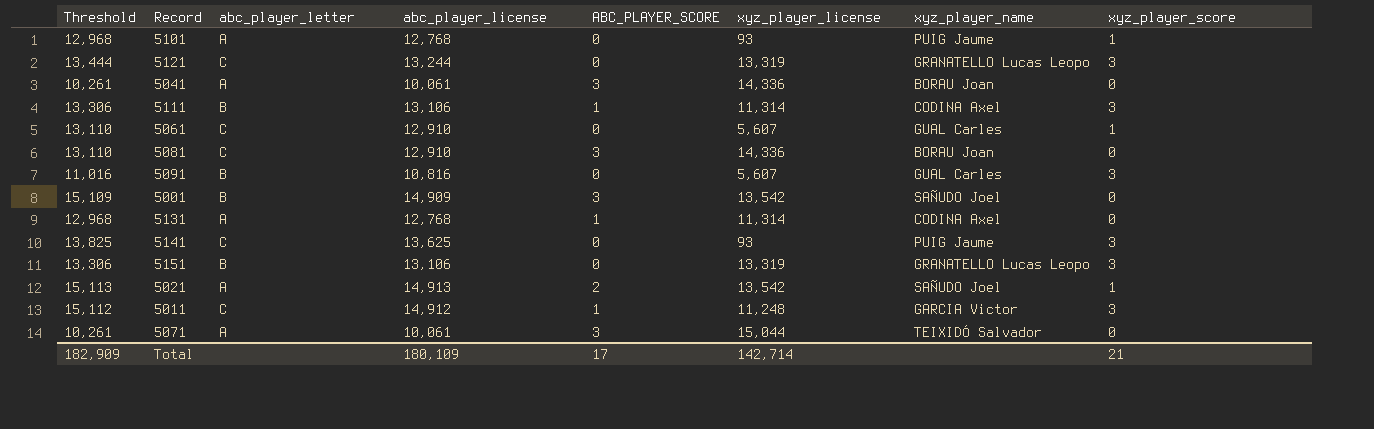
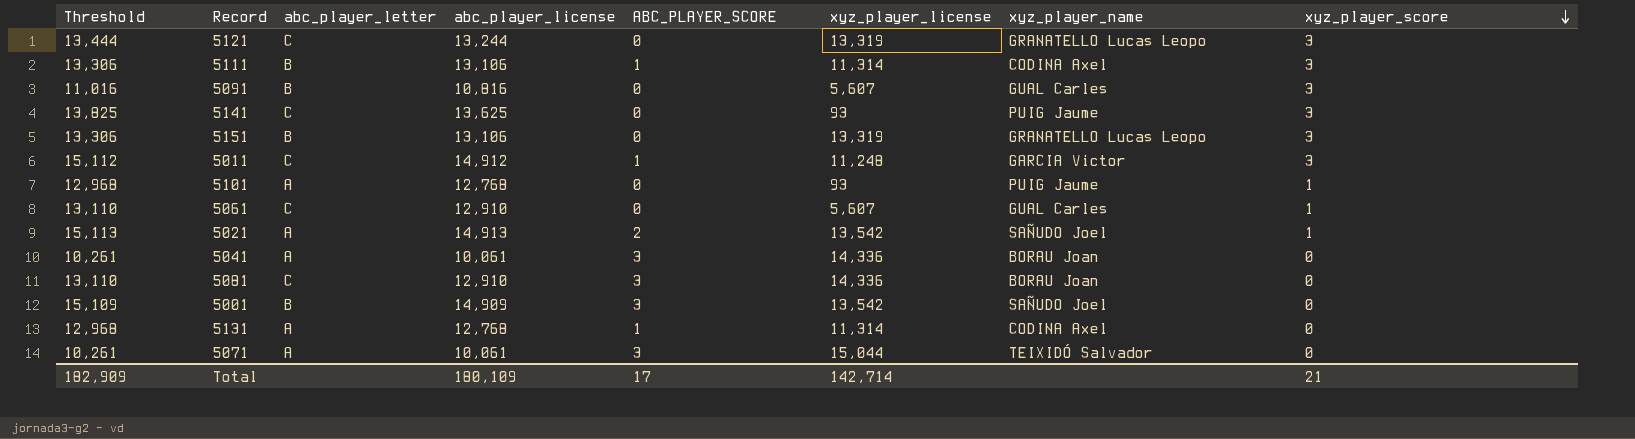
row order: none -> xyz_player_score descending

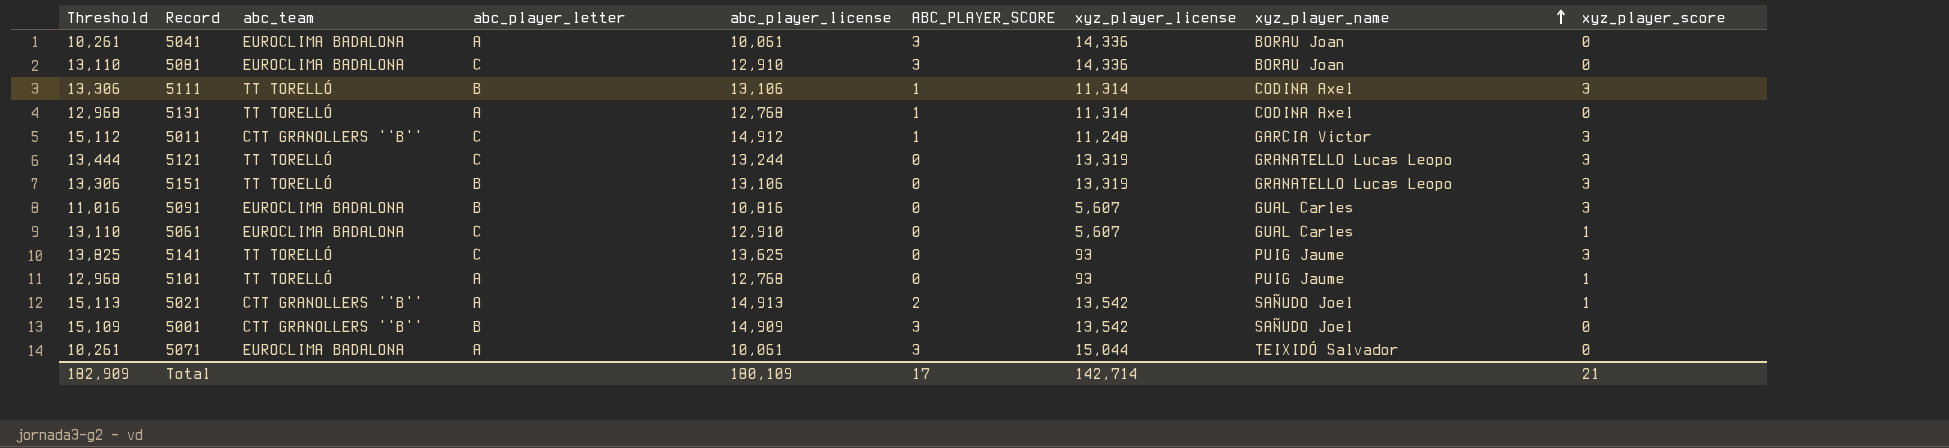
row order: xyz_player_score descending -> xyz_player_name ascending
column abc_team | position: none -> 3

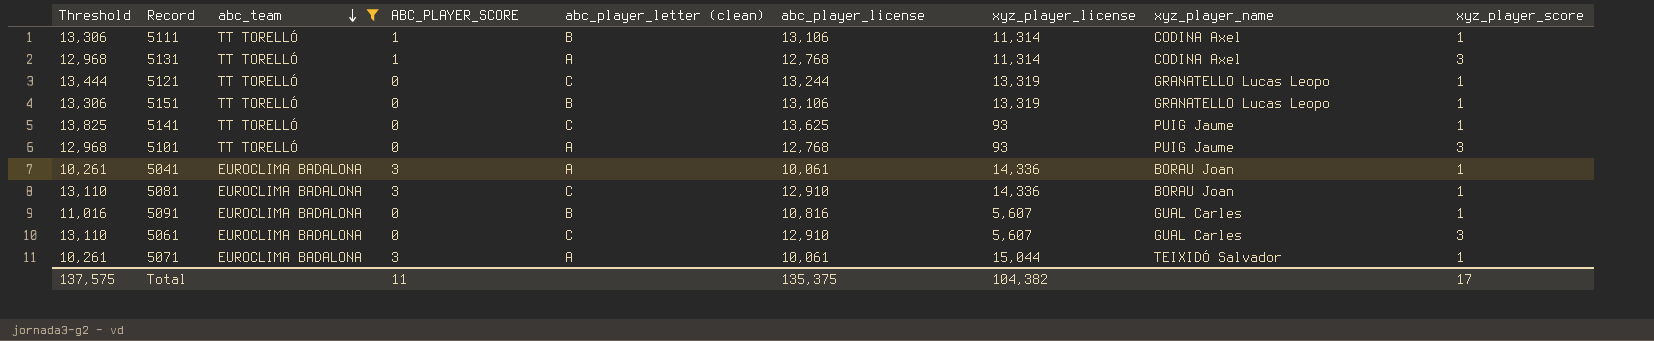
filter: none -> abc_team != CTT GRANOLLERS ''B''
row order: xyz_player_name ascending -> abc_team descending
column ABC_PLAYER_SCORE | position: 6 -> 4
column name: abc_player_letter -> abc_player_letter (clean)
5111 | xyz_player_score: 3 -> 1
5131 | xyz_player_score: 0 -> 3
5121 | xyz_player_score: 3 -> 1
5151 | xyz_player_score: 3 -> 1
5141 | xyz_player_score: 3 -> 1
5101 | xyz_player_score: 1 -> 3
5041 | xyz_player_score: 0 -> 1
5081 | xyz_player_score: 0 -> 1
5091 | xyz_player_score: 3 -> 1
5061 | xyz_player_score: 1 -> 3
5071 | xyz_player_score: 0 -> 1
Total | Threshold: 182,909 -> 137,575
Total | ABC_PLAYER_SCORE: 17 -> 11
Total | abc_player_license: 180,109 -> 135,375
Total | xyz_player_license: 142,714 -> 104,382
Total | xyz_player_score: 21 -> 17

